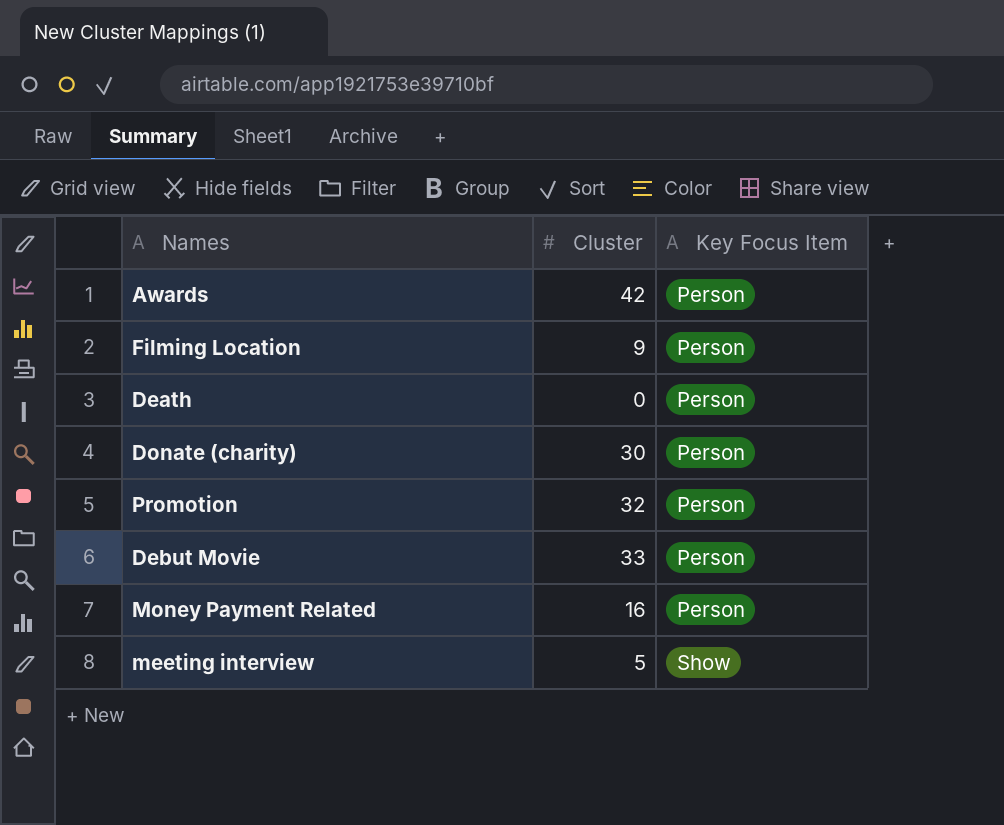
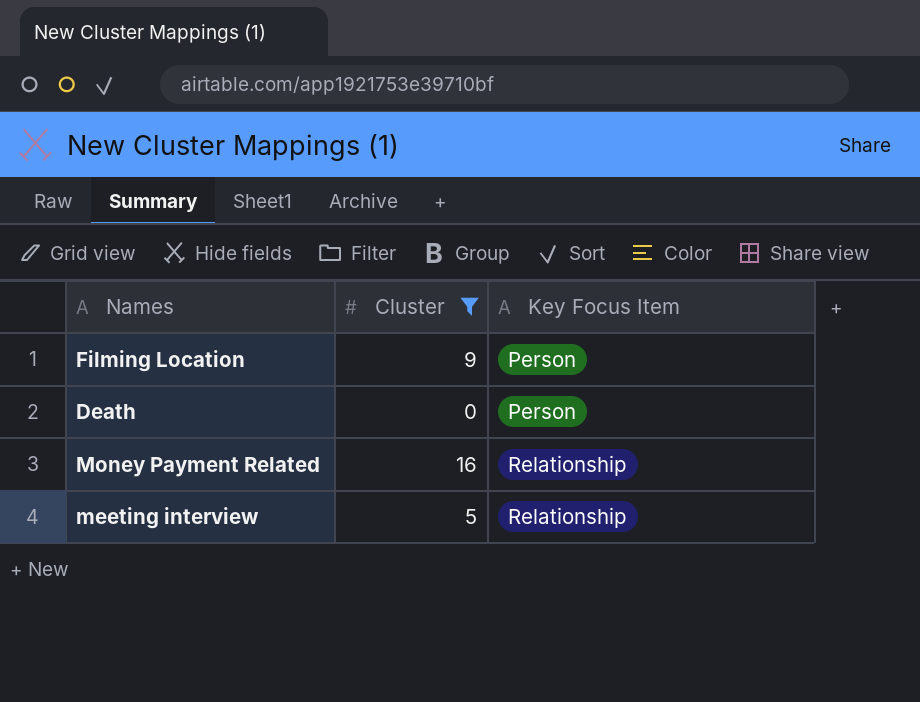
filter: none -> Cluster <= 16
Money Payment Related | Key Focus Item: Person -> Relationship
meeting interview | Key Focus Item: Show -> Relationship

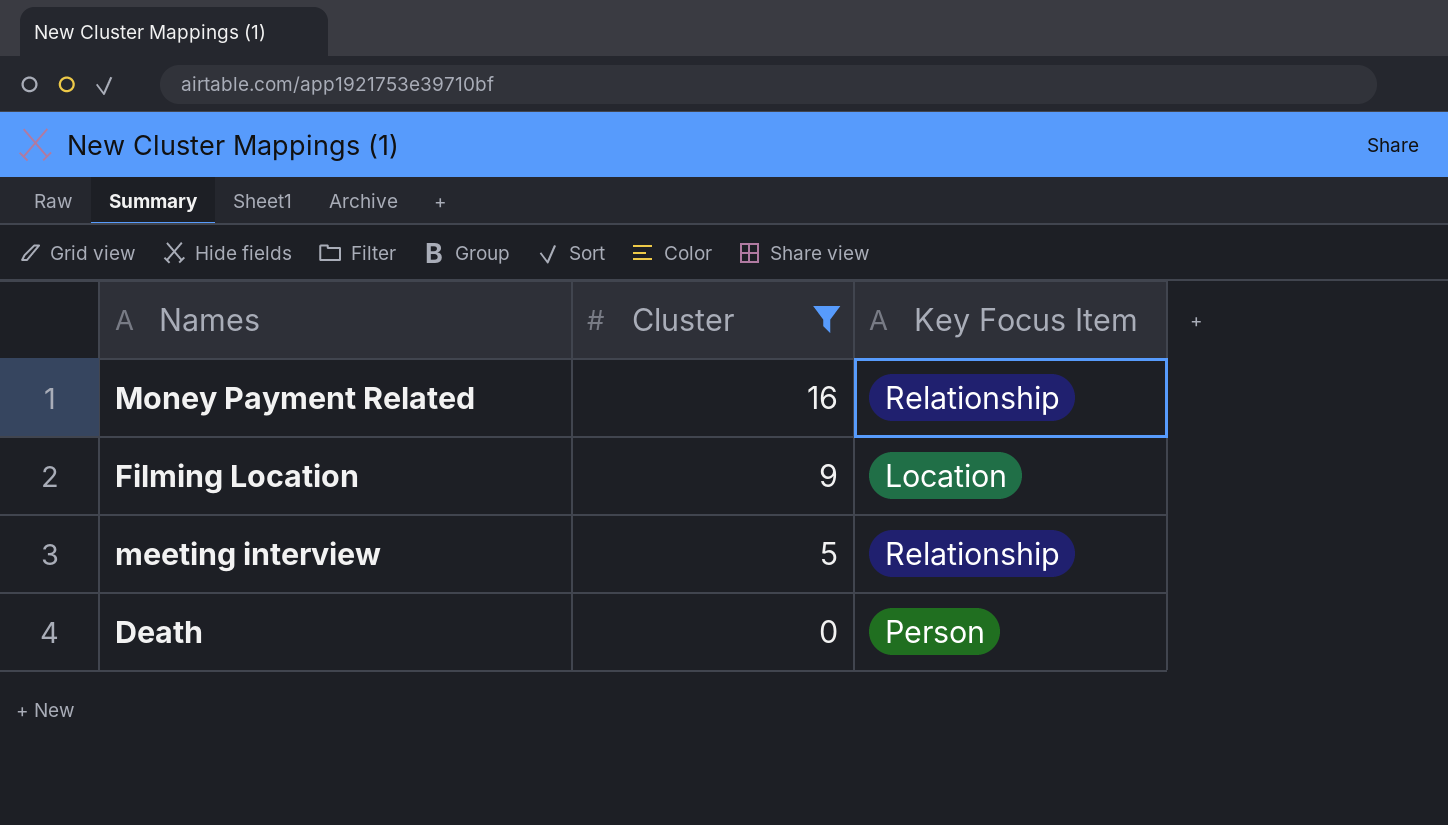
row order: Key Focus Item ascending -> Cluster descending
Filming Location | Key Focus Item: Person -> Location

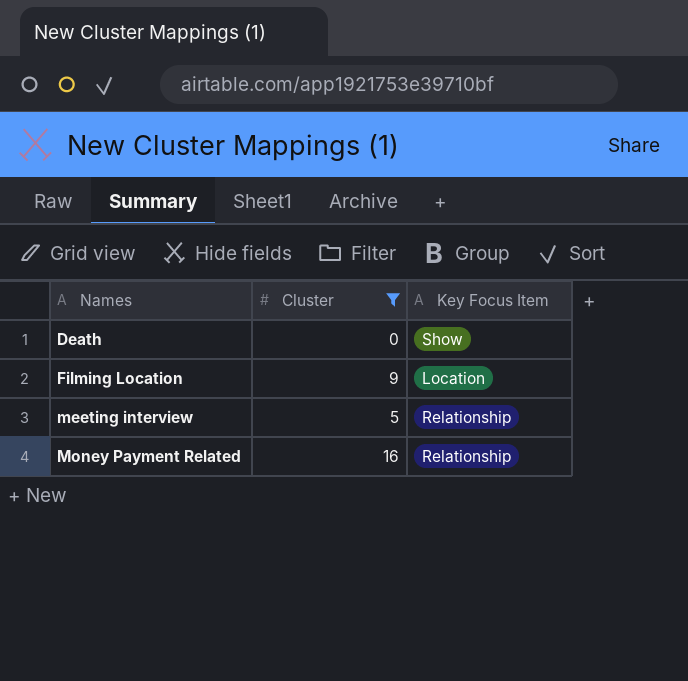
row order: Cluster descending -> Names ascending
Death | Key Focus Item: Person -> Show

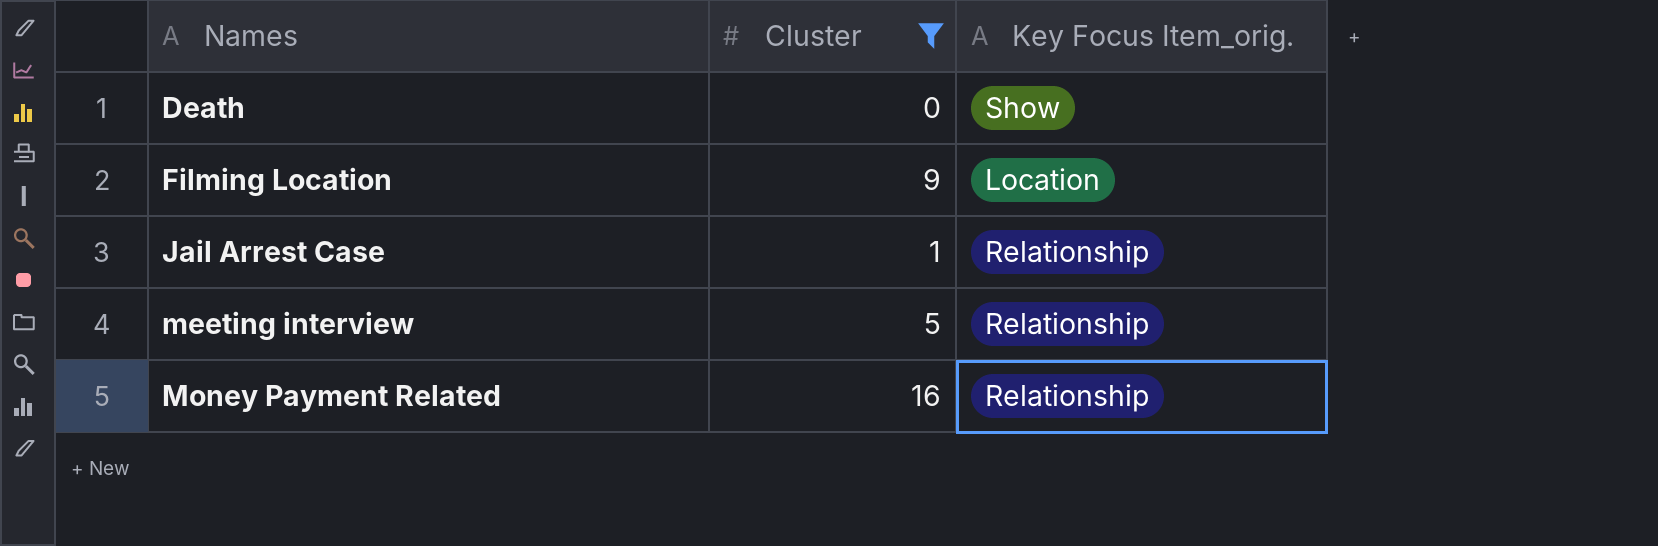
column name: Key Focus Item -> Key Focus Item_orig.
row Jail Arrest Case: none -> 1 | Relationship

